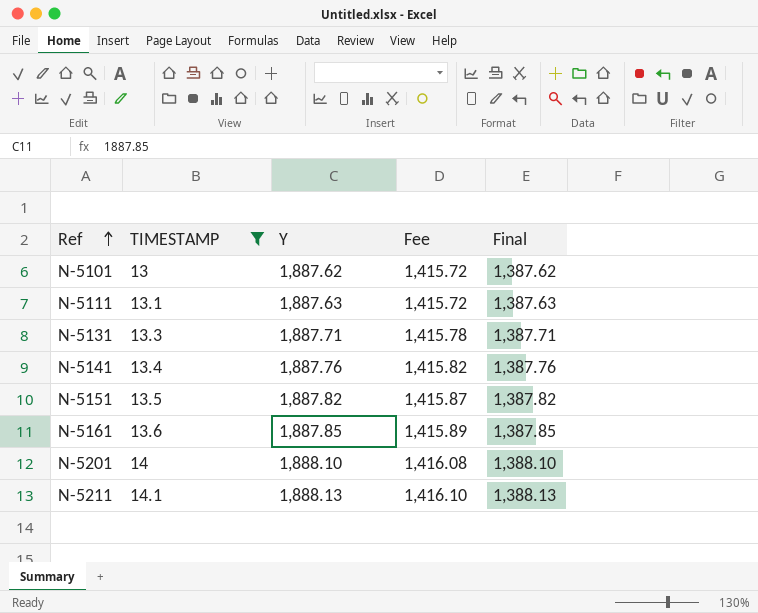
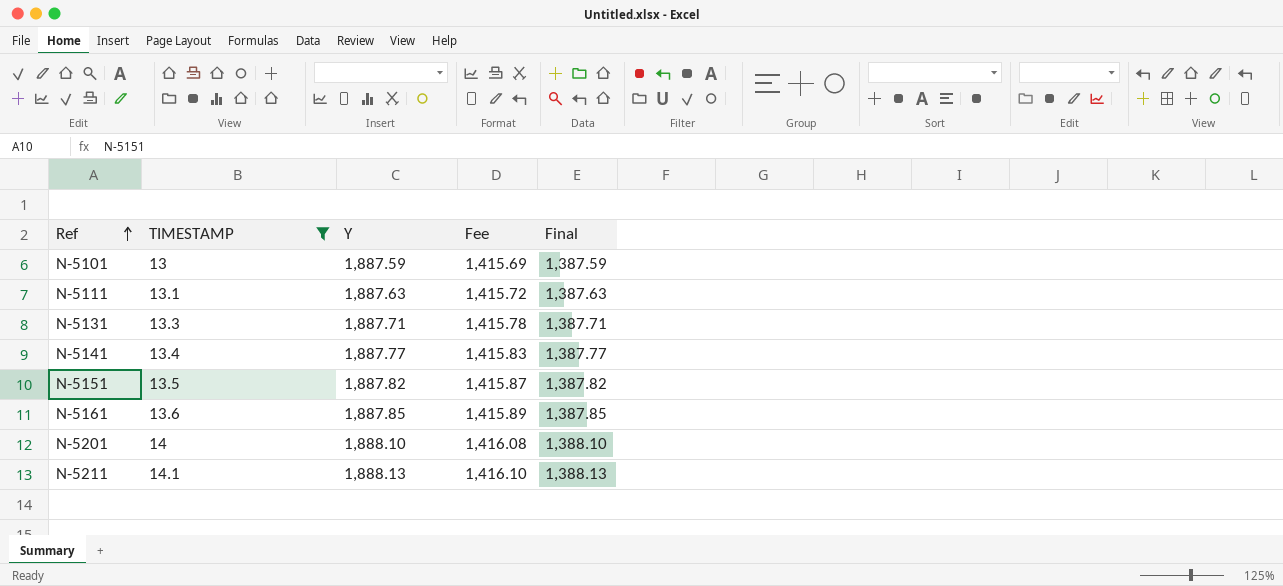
N-5101 | Y: 1,887.62 -> 1,887.59
N-5101 | Fee: 1,415.72 -> 1,415.69
N-5101 | Final: 1,387.62 -> 1,387.59
N-5141 | Y: 1,887.76 -> 1,887.77
N-5141 | Fee: 1,415.82 -> 1,415.83
N-5141 | Final: 1,387.76 -> 1,387.77

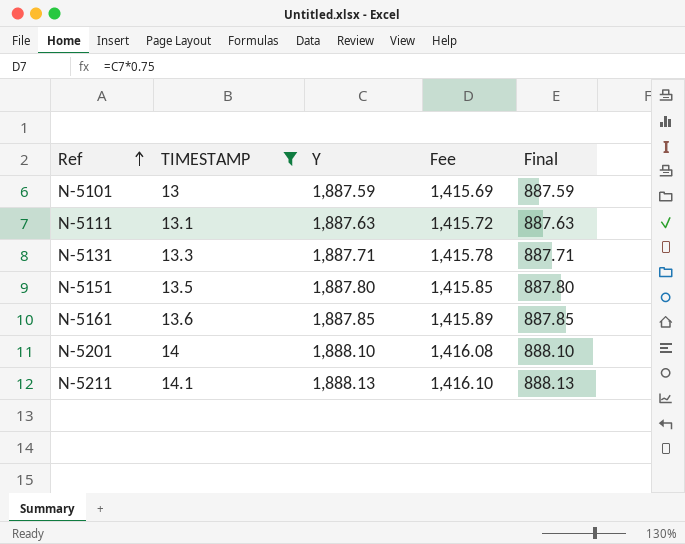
column Final | formula: [Y] - 500 -> [Y] - 1000
row N-5141: 13.4 | 1,887.77 | 1,415.83 | 1,387.77 -> none
N-5151 | Y: 1,887.82 -> 1,887.80
N-5151 | Fee: 1,415.87 -> 1,415.85

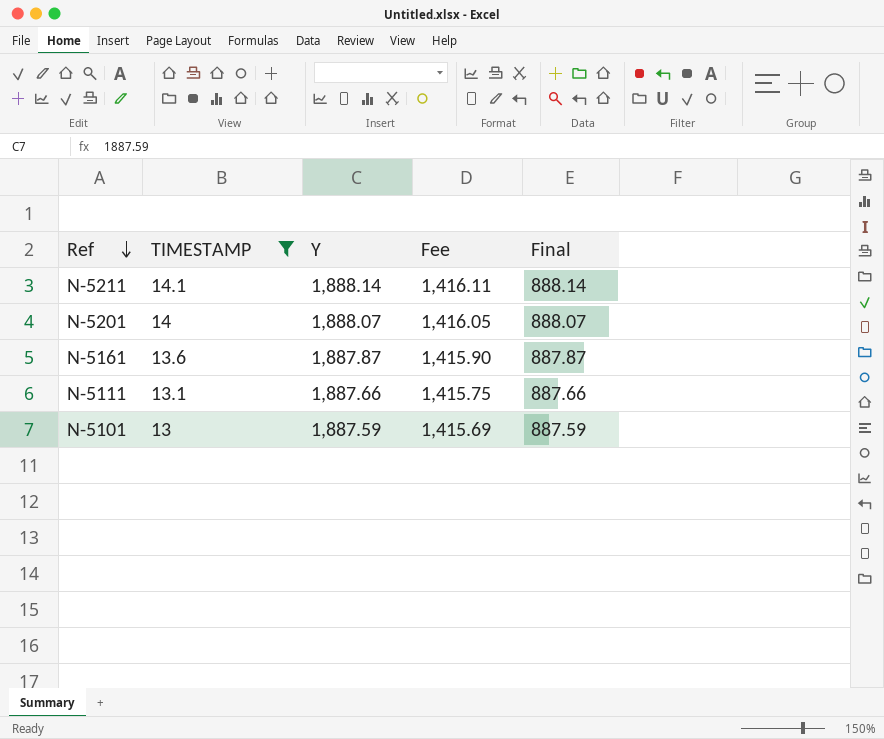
row order: Ref ascending -> Ref descending
row N-5131: 13.3 | 1,887.71 | 1,415.78 | 887.71 -> none
row N-5151: 13.5 | 1,887.80 | 1,415.85 | 887.80 -> none
N-5211 | Y: 1,888.13 -> 1,888.14
N-5211 | Fee: 1,416.10 -> 1,416.11
N-5211 | Final: 888.13 -> 888.14
N-5201 | Y: 1,888.10 -> 1,888.07
N-5201 | Fee: 1,416.08 -> 1,416.05
N-5201 | Final: 888.10 -> 888.07
N-5161 | Y: 1,887.85 -> 1,887.87
N-5161 | Fee: 1,415.89 -> 1,415.90
N-5161 | Final: 887.85 -> 887.87
N-5111 | Y: 1,887.63 -> 1,887.66
N-5111 | Fee: 1,415.72 -> 1,415.75
N-5111 | Final: 887.63 -> 887.66

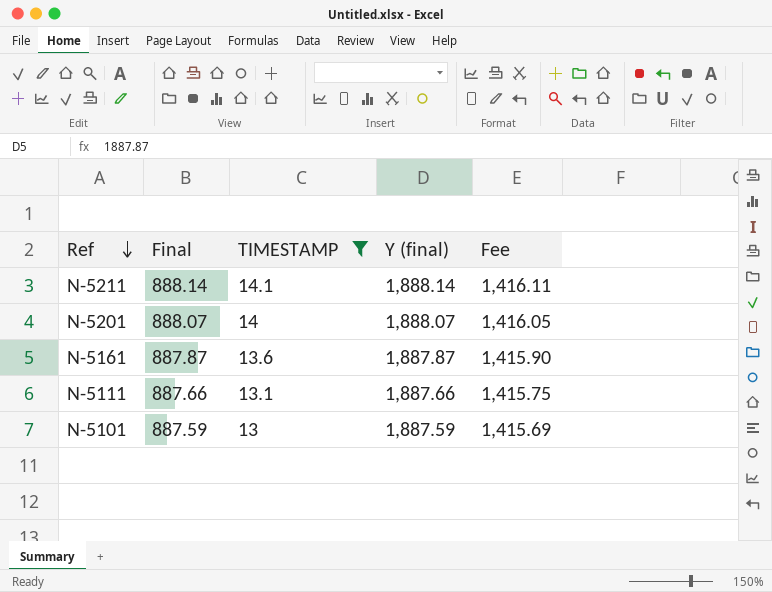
column Final | position: 5 -> 2
column name: Y -> Y (final)

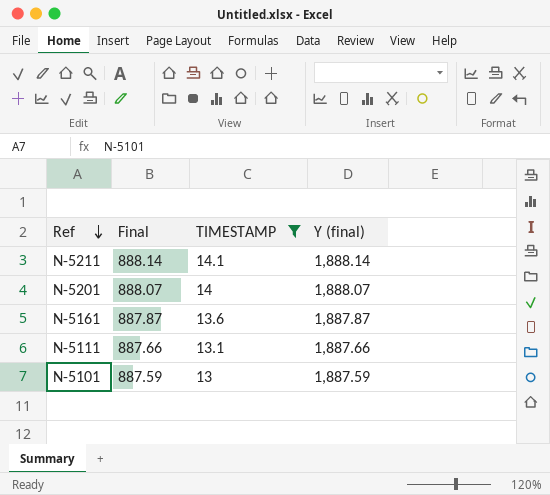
column Fee | formula: [Y (final)] * 0.75 -> none

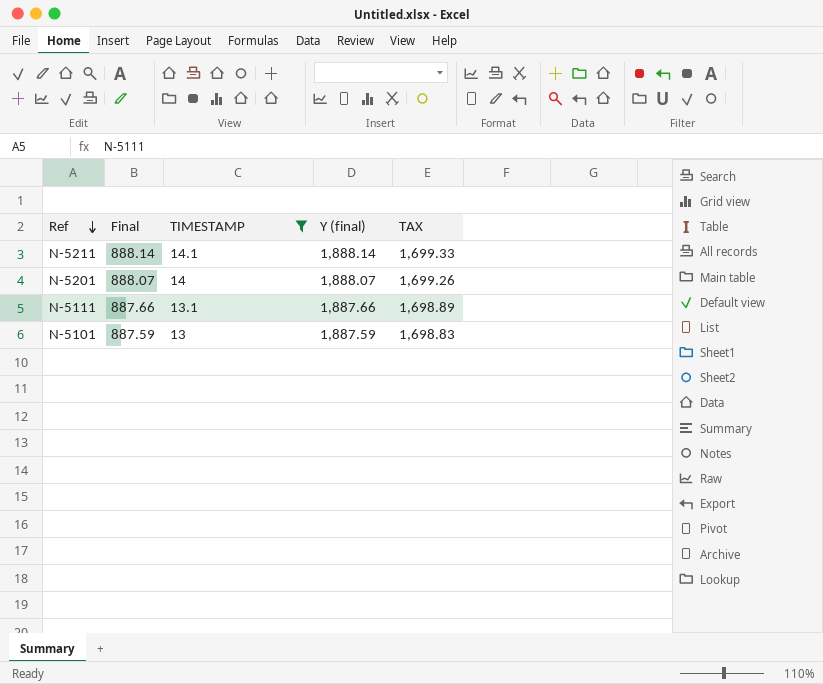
column TAX | formula: none -> [Y (final)] * 0.9
row N-5161: 887.87 | 13.6 | 1,887.87 -> none

